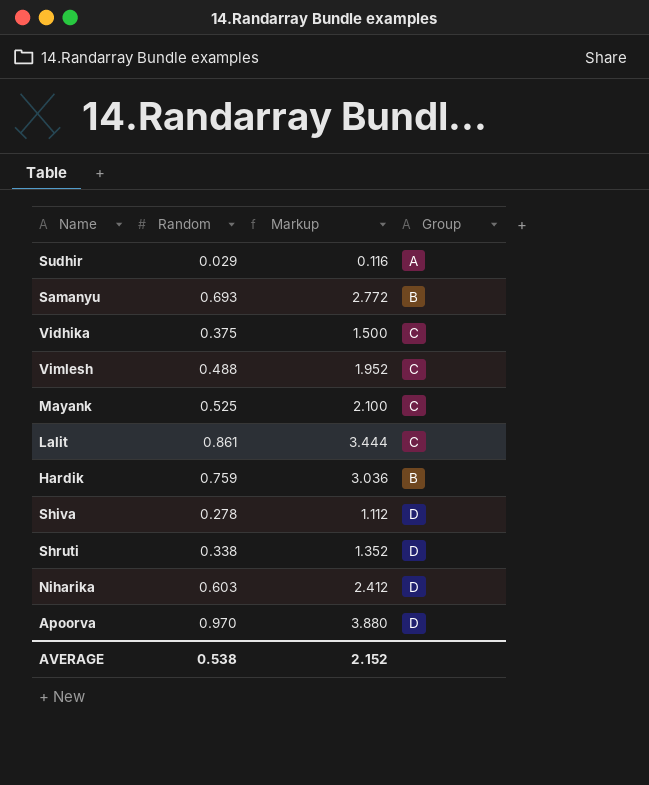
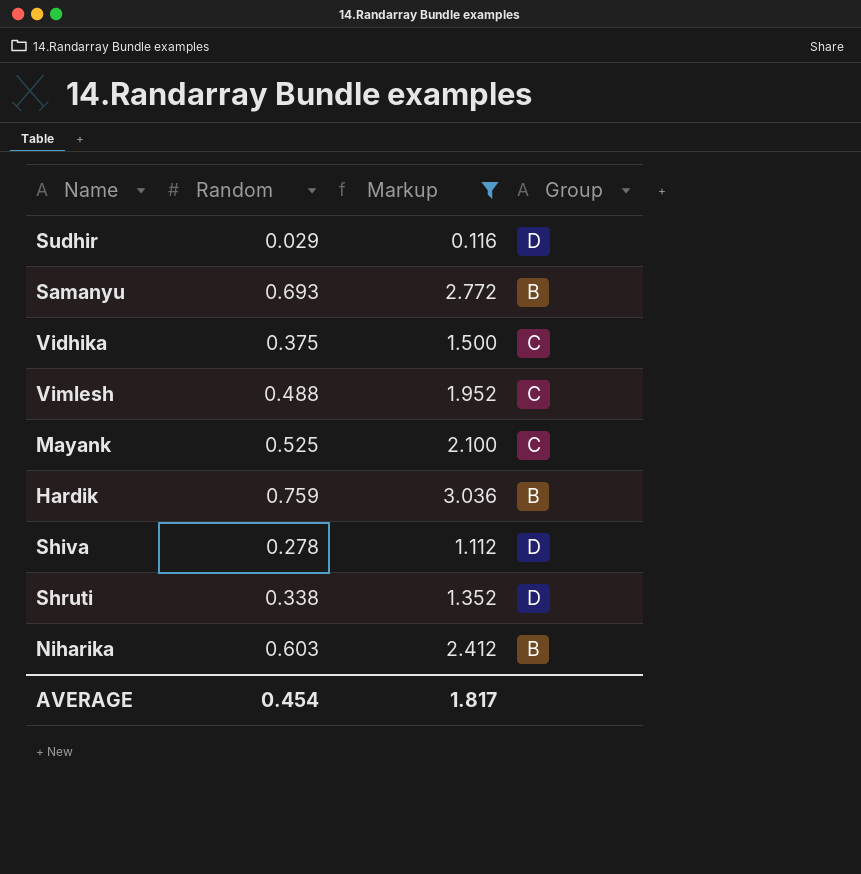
filter: none -> Markup <= 3.036
Sudhir | Group: A -> D
Niharika | Group: D -> B
AVERAGE | Random: 0.538 -> 0.454
AVERAGE | Markup: 2.152 -> 1.817

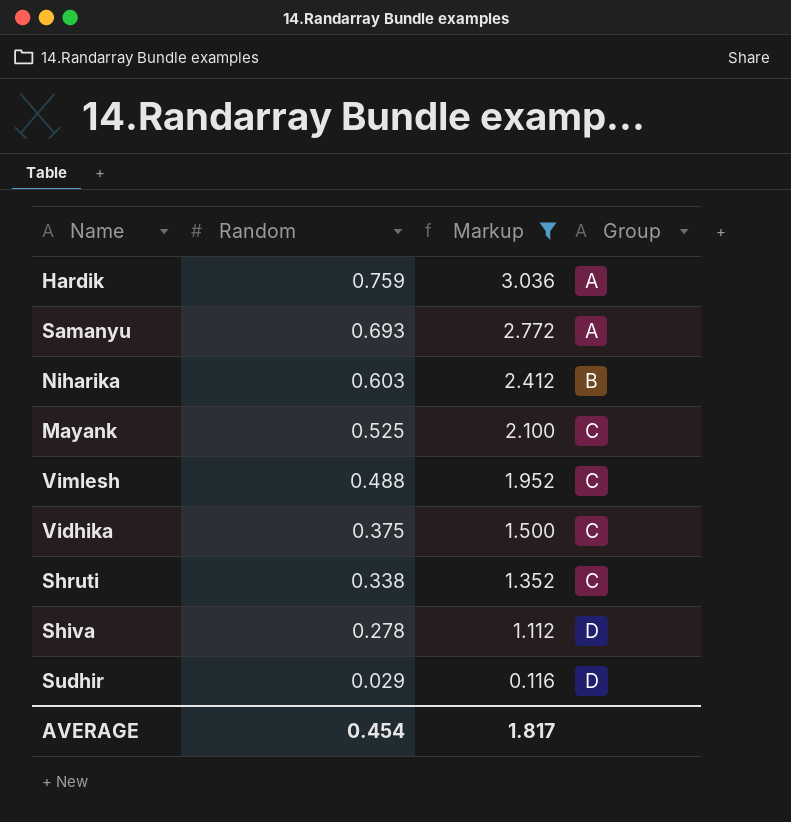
row order: none -> Random descending
Hardik | Group: B -> A
Samanyu | Group: B -> A
Shruti | Group: D -> C

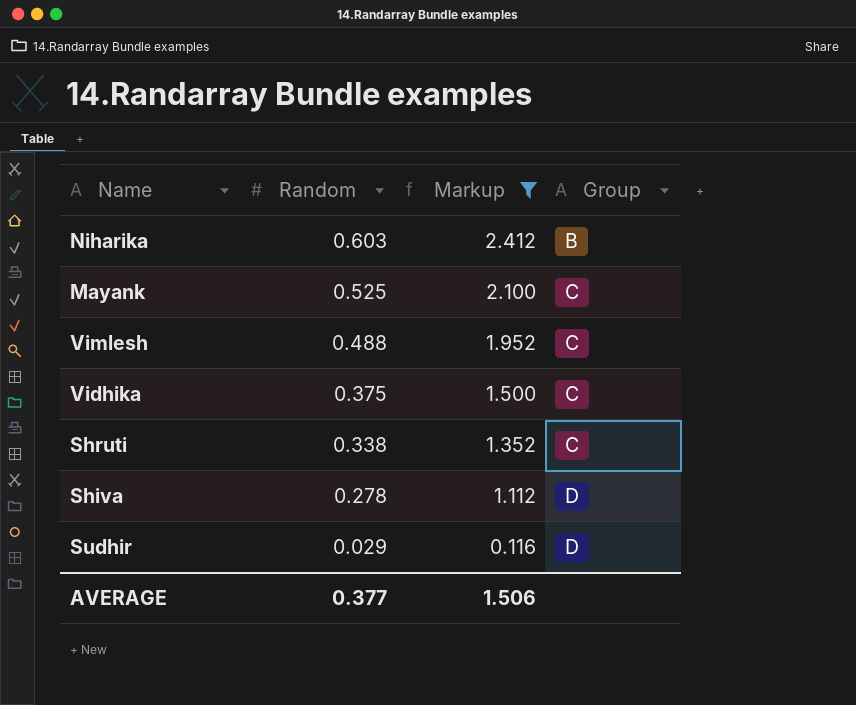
row Hardik: 0.759 | 3.036 | A -> none
row Samanyu: 0.693 | 2.772 | A -> none
AVERAGE | Random: 0.454 -> 0.377
AVERAGE | Markup: 1.817 -> 1.506

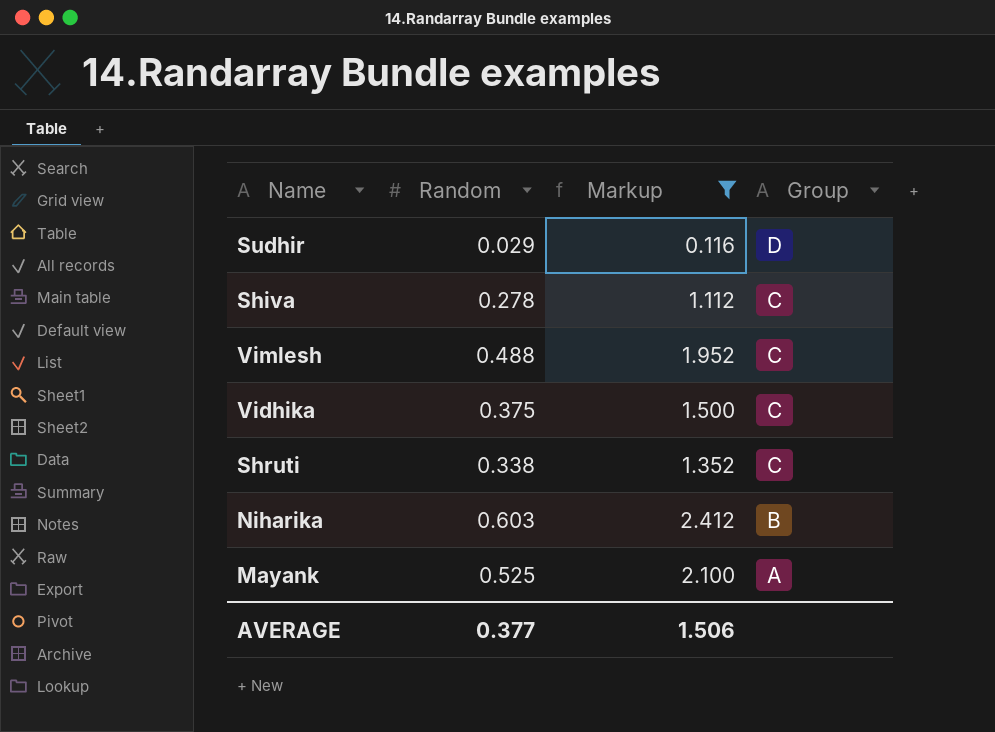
row order: Random descending -> Group descending
Shiva | Group: D -> C
Mayank | Group: C -> A

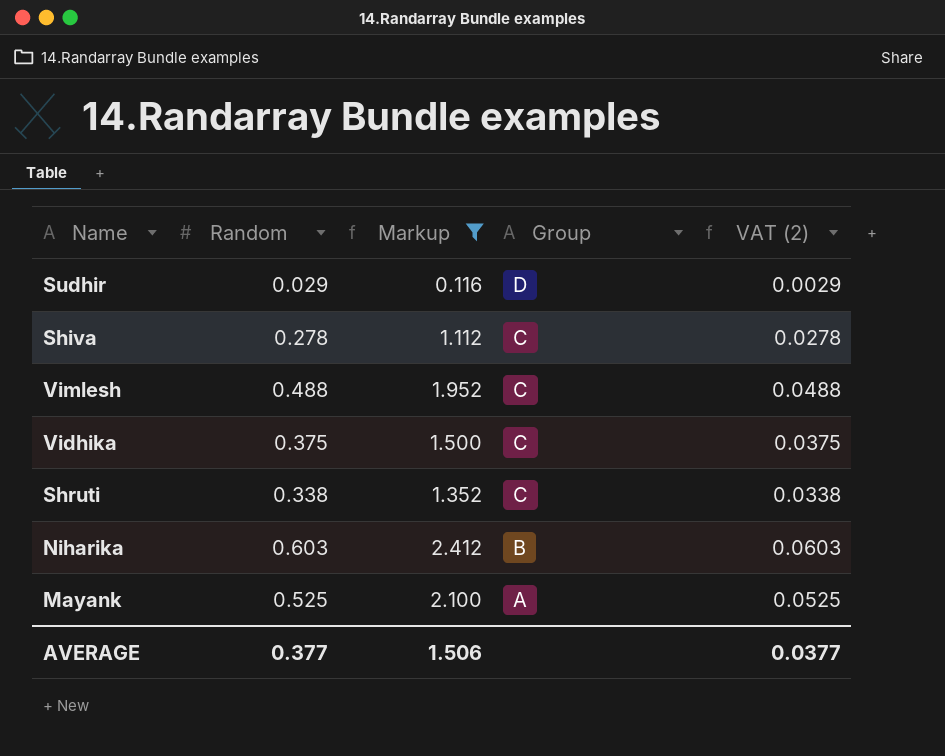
column VAT (2) | formula: none -> [Random] * 0.1

